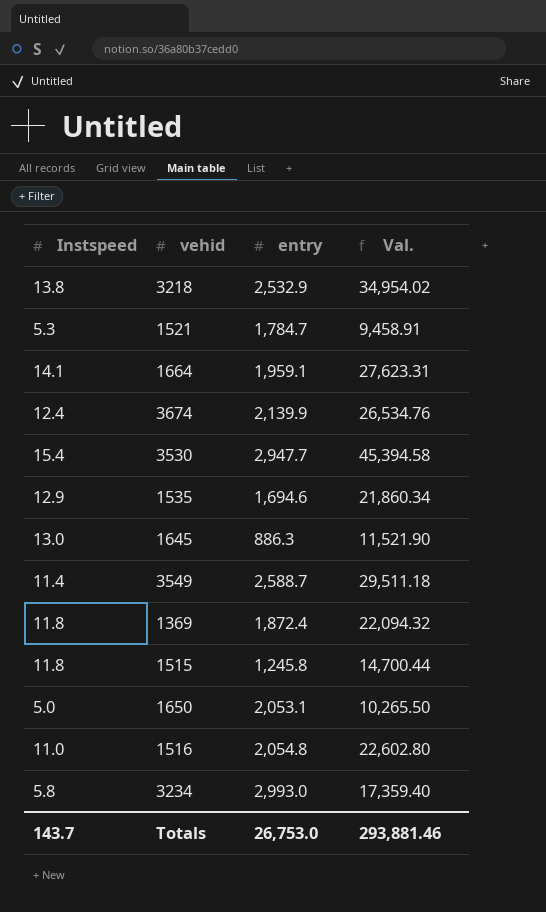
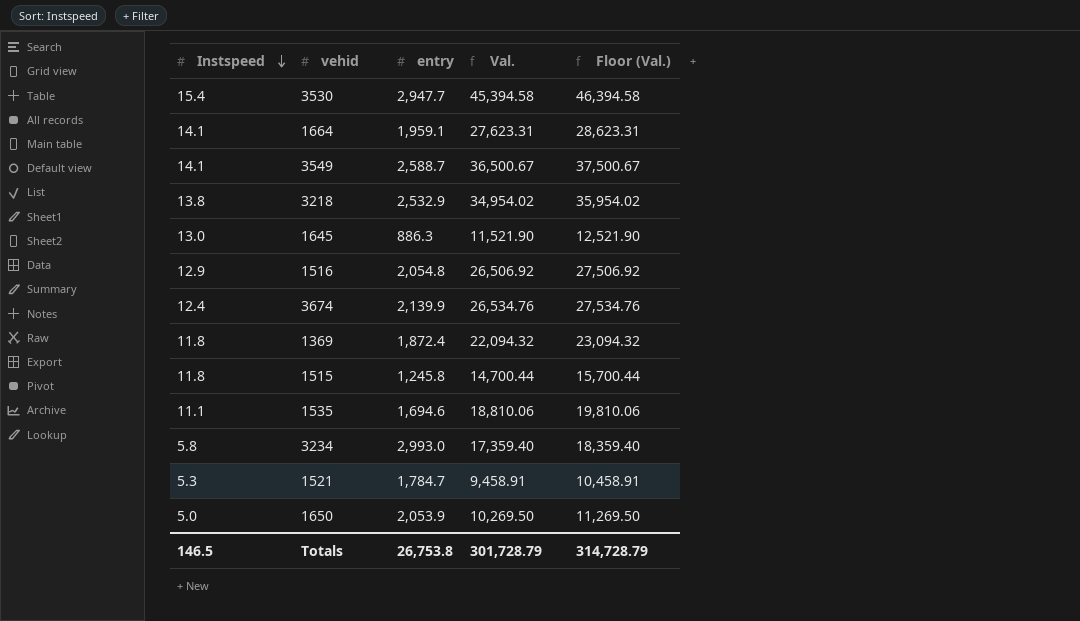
row order: none -> Instspeed descending
column Floor (Val.) | formula: none -> [Val.] + 1000
3549 | Instspeed: 11.4 -> 14.1
3549 | Val.: 29,511.18 -> 36,500.67
1516 | Instspeed: 11.0 -> 12.9
1516 | Val.: 22,602.80 -> 26,506.92
1535 | Instspeed: 12.9 -> 11.1
1535 | Val.: 21,860.34 -> 18,810.06
1650 | entry: 2,053.1 -> 2,053.9
1650 | Val.: 10,265.50 -> 10,269.50
Totals | Instspeed: 143.7 -> 146.5
Totals | entry: 26,753.0 -> 26,753.8
Totals | Val.: 293,881.46 -> 301,728.79

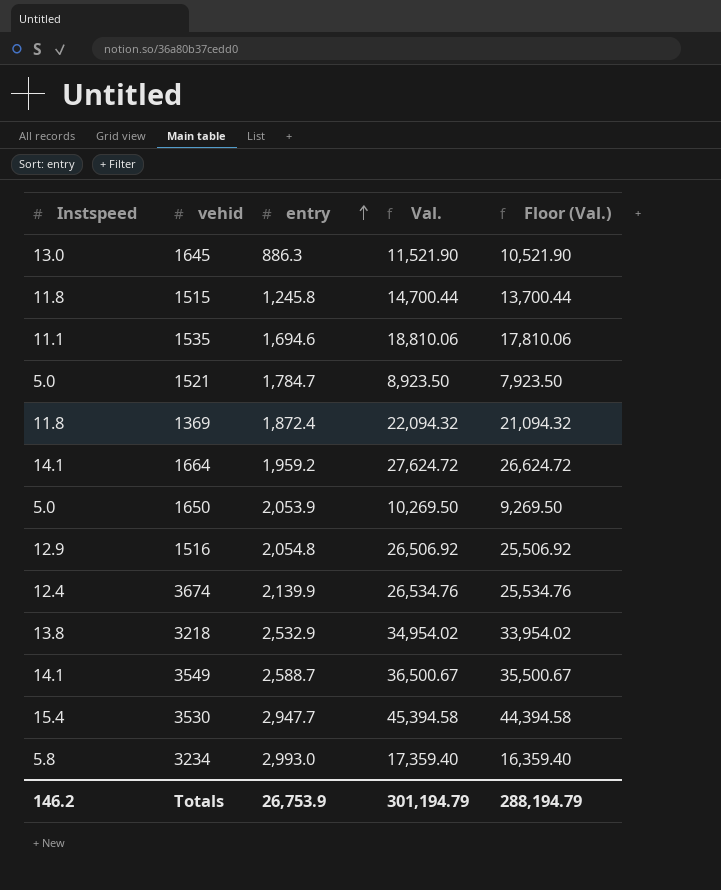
row order: Instspeed descending -> entry ascending
column Floor (Val.) | formula: [Val.] + 1000 -> [Val.] - 1000
1521 | Instspeed: 5.3 -> 5.0
1521 | Val.: 9,458.91 -> 8,923.50
1664 | entry: 1,959.1 -> 1,959.2
1664 | Val.: 27,623.31 -> 27,624.72
Totals | Instspeed: 146.5 -> 146.2
Totals | entry: 26,753.8 -> 26,753.9
Totals | Val.: 301,728.79 -> 301,194.79
Totals | Floor (Val.): 314,728.79 -> 288,194.79

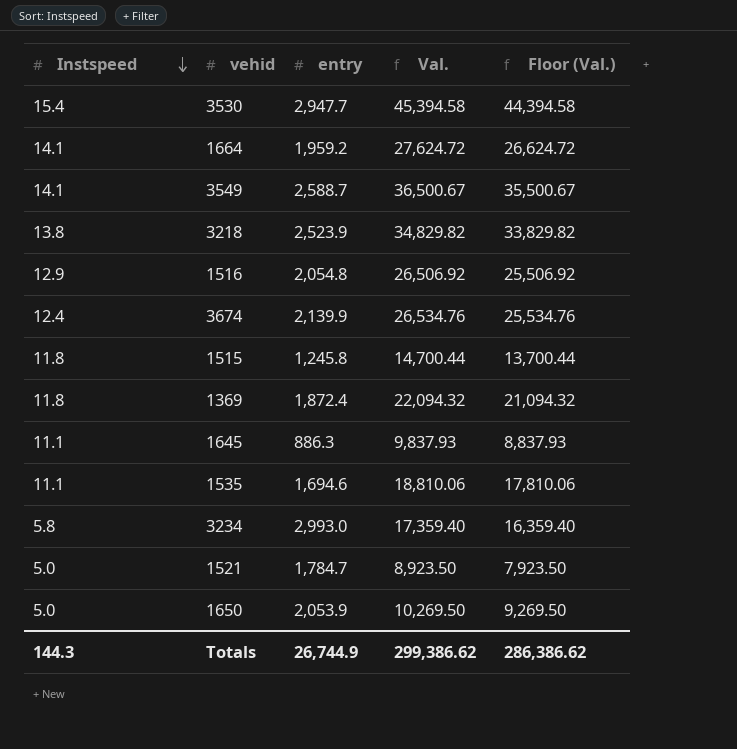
row order: entry ascending -> Instspeed descending
3218 | entry: 2,532.9 -> 2,523.9
3218 | Val.: 34,954.02 -> 34,829.82
3218 | Floor (Val.): 33,954.02 -> 33,829.82
1645 | Instspeed: 13.0 -> 11.1
1645 | Val.: 11,521.90 -> 9,837.93
1645 | Floor (Val.): 10,521.90 -> 8,837.93
Totals | Instspeed: 146.2 -> 144.3
Totals | entry: 26,753.9 -> 26,744.9
Totals | Val.: 301,194.79 -> 299,386.62
Totals | Floor (Val.): 288,194.79 -> 286,386.62

